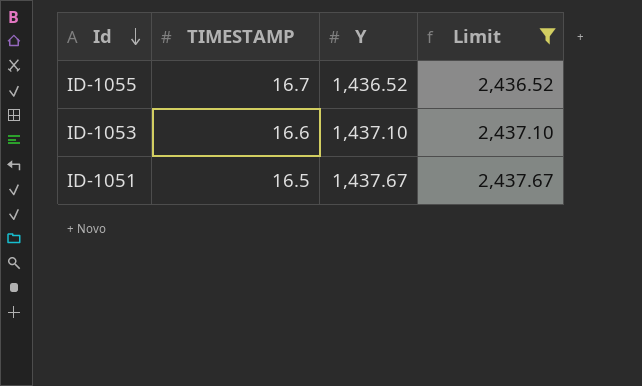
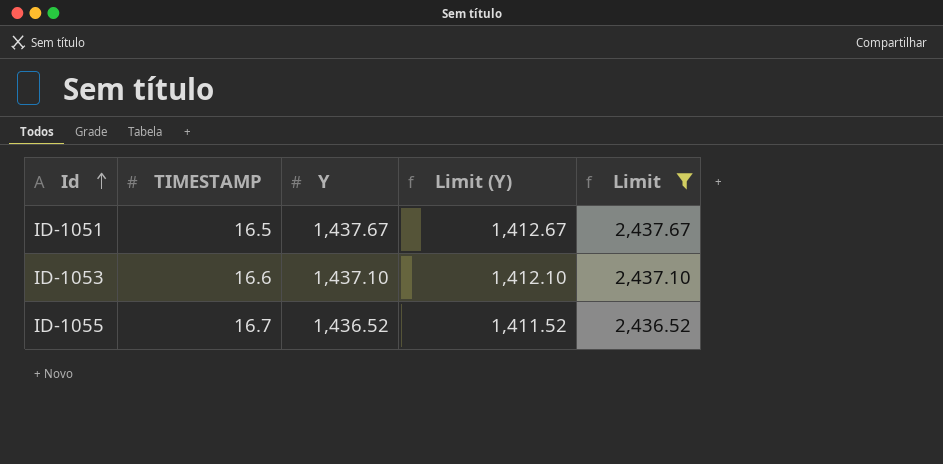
row order: Id descending -> Id ascending
column Limit (Y) | formula: none -> [Y] - 25

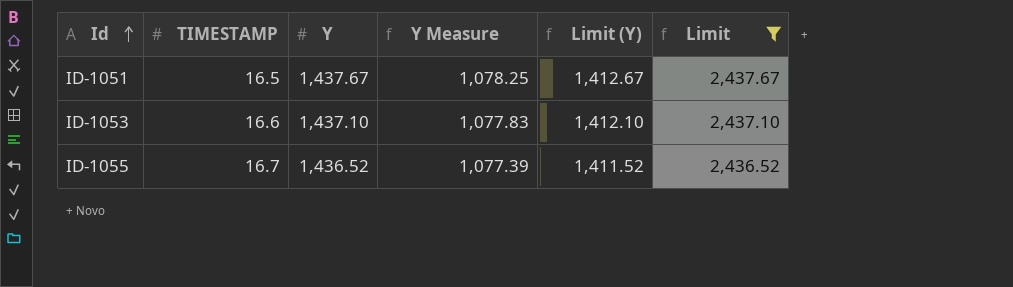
column Y Measure | formula: none -> [Y] * 0.75

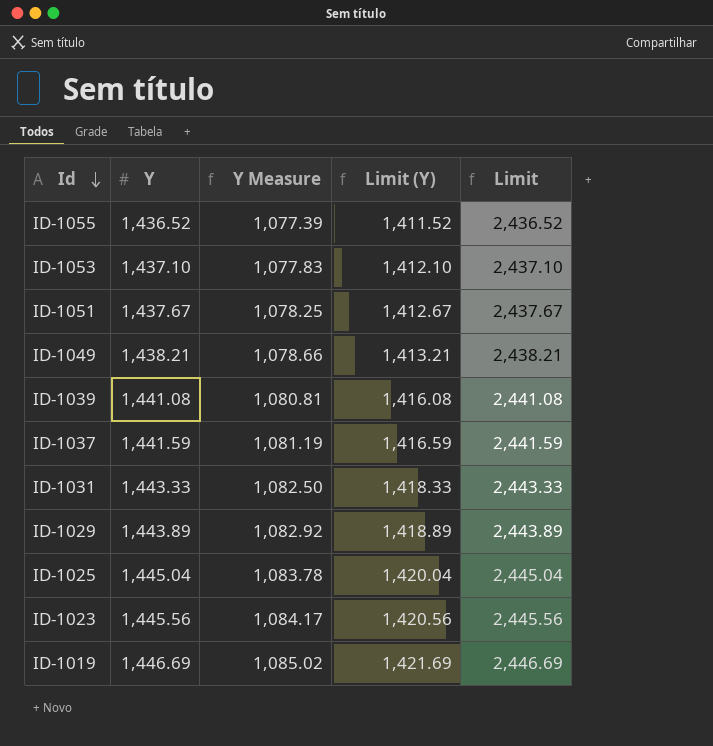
filter: Limit <= 2,437.67 -> none
row order: Id ascending -> Id descending
column TIMESTAMP | position: 2 -> none

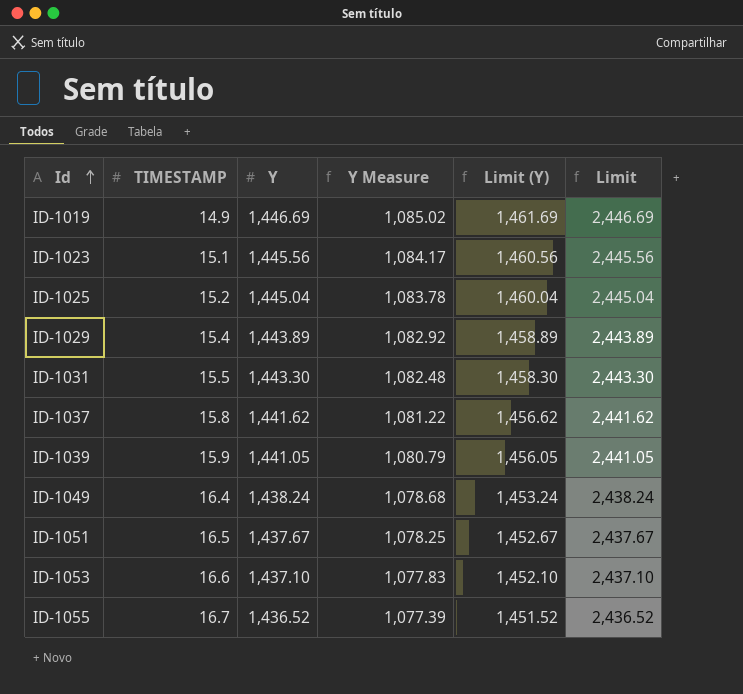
row order: Id descending -> Id ascending
column TIMESTAMP | position: none -> 2
column Limit (Y) | formula: [Y] - 25 -> [Y] + 15
ID-1031 | Y: 1,443.33 -> 1,443.30
ID-1031 | Y Measure: 1,082.50 -> 1,082.48
ID-1031 | Limit: 2,443.33 -> 2,443.30
ID-1037 | Y: 1,441.59 -> 1,441.62
ID-1037 | Y Measure: 1,081.19 -> 1,081.22
ID-1037 | Limit: 2,441.59 -> 2,441.62
ID-1039 | Y: 1,441.08 -> 1,441.05
ID-1039 | Y Measure: 1,080.81 -> 1,080.79
ID-1039 | Limit: 2,441.08 -> 2,441.05
ID-1049 | Y: 1,438.21 -> 1,438.24
ID-1049 | Y Measure: 1,078.66 -> 1,078.68
ID-1049 | Limit: 2,438.21 -> 2,438.24

